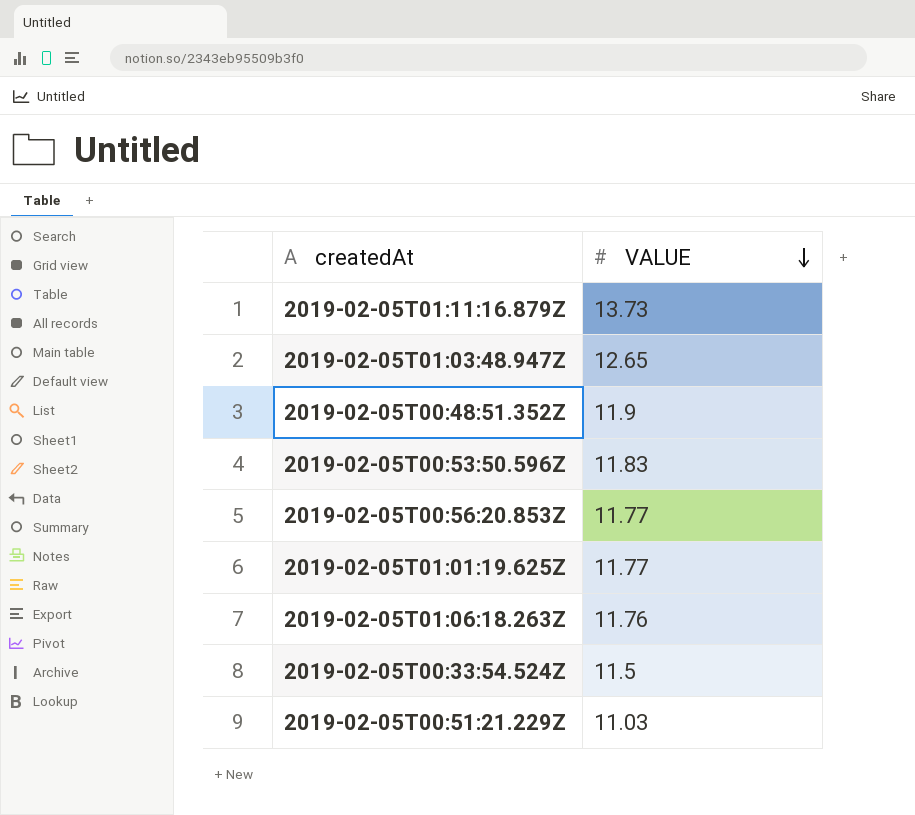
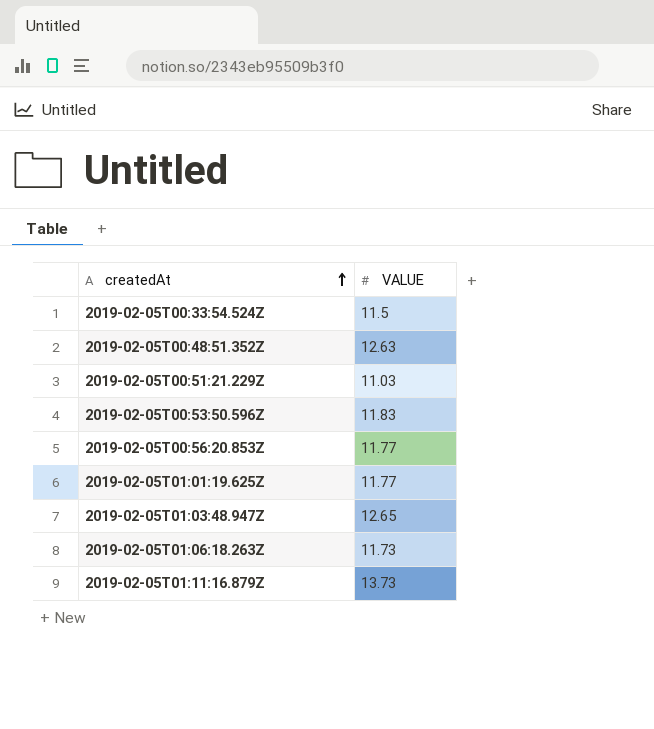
row order: VALUE descending -> createdAt ascending
2019-02-05T00:48:51.352Z | VALUE: 11.9 -> 12.63
2019-02-05T01:06:18.263Z | VALUE: 11.76 -> 11.73

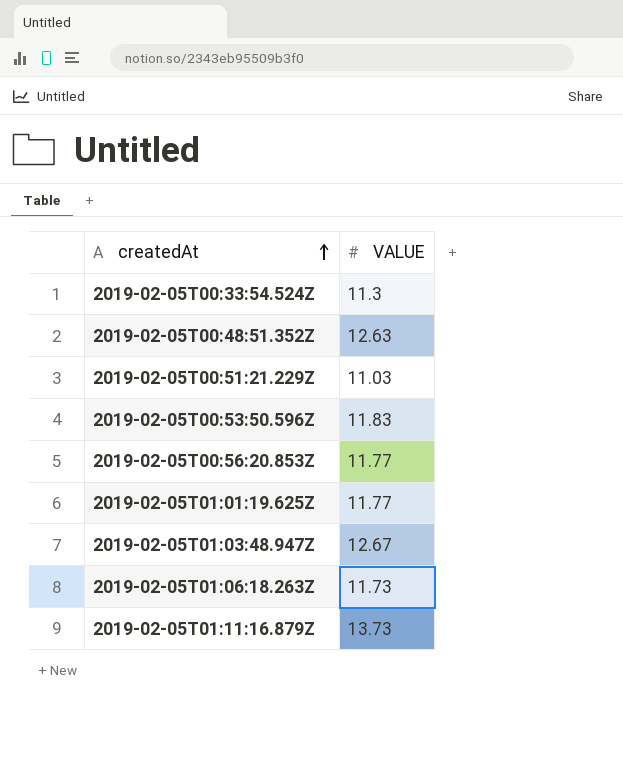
2019-02-05T00:33:54.524Z | VALUE: 11.5 -> 11.3
2019-02-05T01:03:48.947Z | VALUE: 12.65 -> 12.67

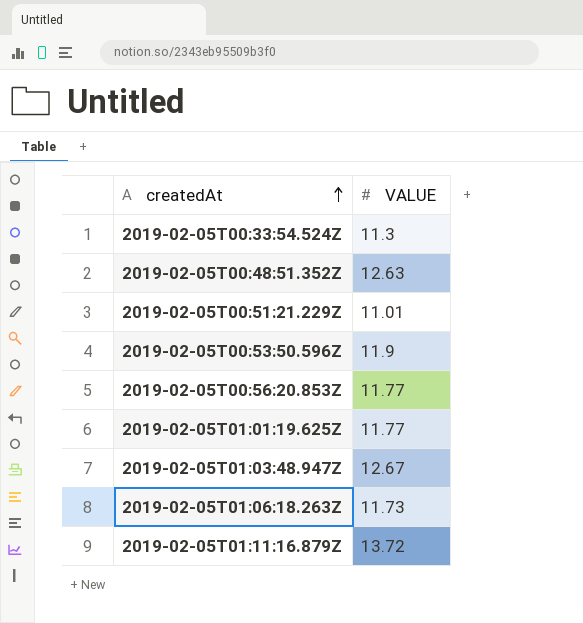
2019-02-05T00:51:21.229Z | VALUE: 11.03 -> 11.01
2019-02-05T00:53:50.596Z | VALUE: 11.83 -> 11.9
2019-02-05T01:11:16.879Z | VALUE: 13.73 -> 13.72

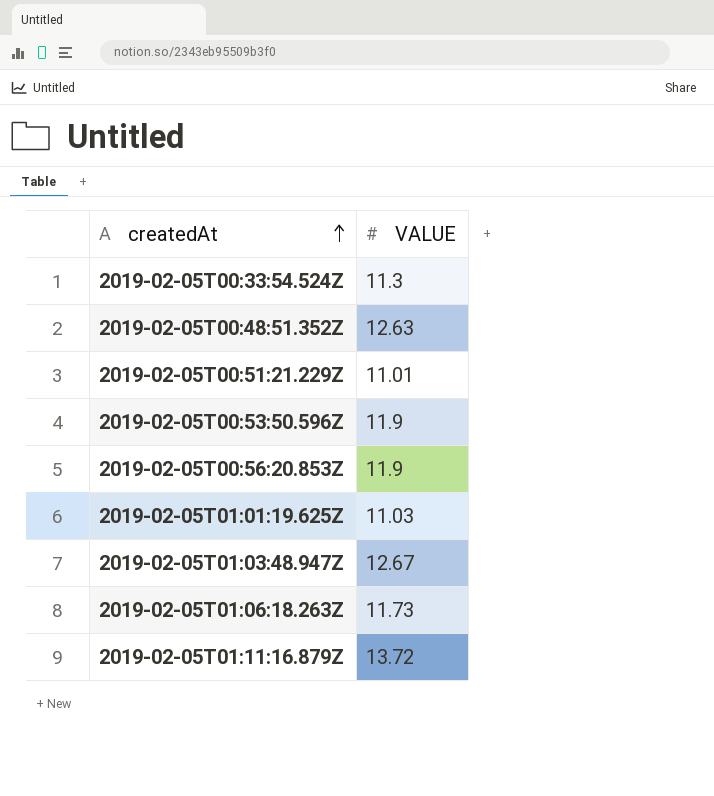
2019-02-05T00:56:20.853Z | VALUE: 11.77 -> 11.9
2019-02-05T01:01:19.625Z | VALUE: 11.77 -> 11.03

